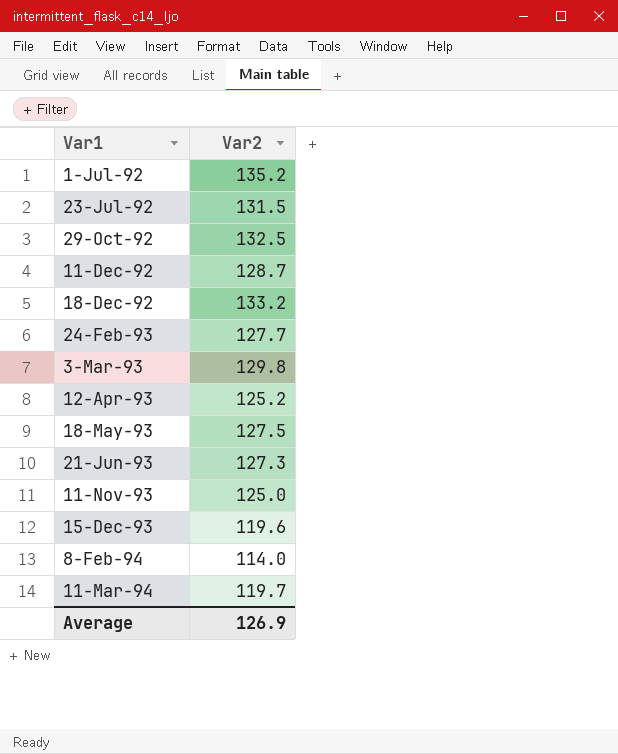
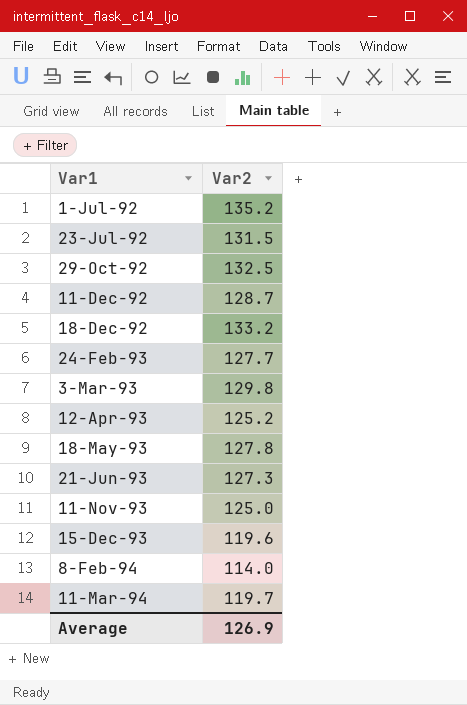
18-May-93 | Var2: 127.5 -> 127.8

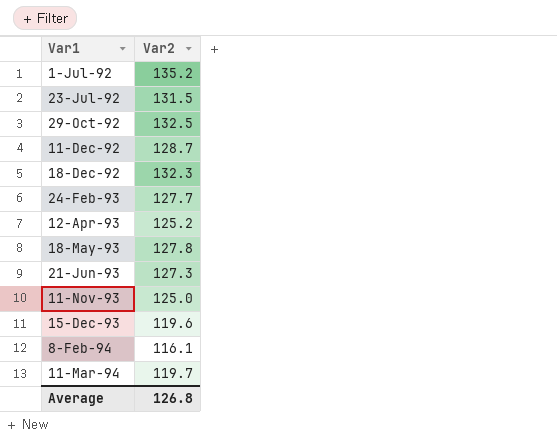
row 3-Mar-93: 129.8 -> none
18-Dec-92 | Var2: 133.2 -> 132.3
8-Feb-94 | Var2: 114.0 -> 116.1
Average | Var2: 126.9 -> 126.8

